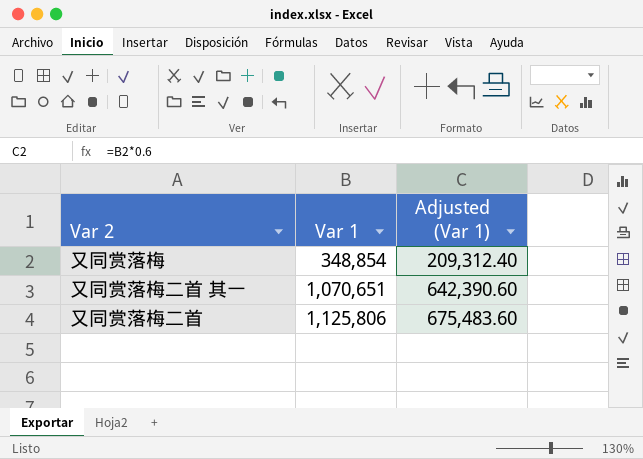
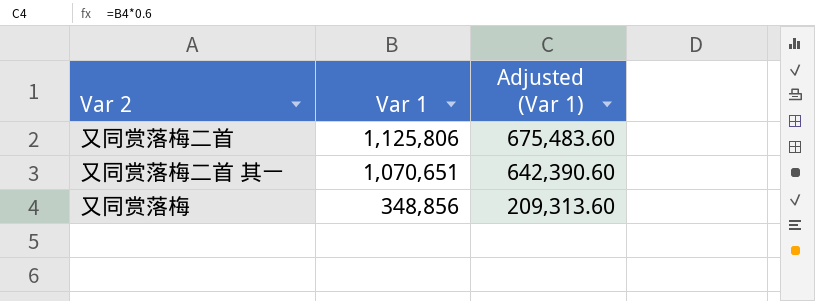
row order: Var 1 ascending -> Var 1 descending
又同赏落梅 | Var 1: 348,854 -> 348,856
又同赏落梅 | Adjusted (Var 1): 209,312.40 -> 209,313.60

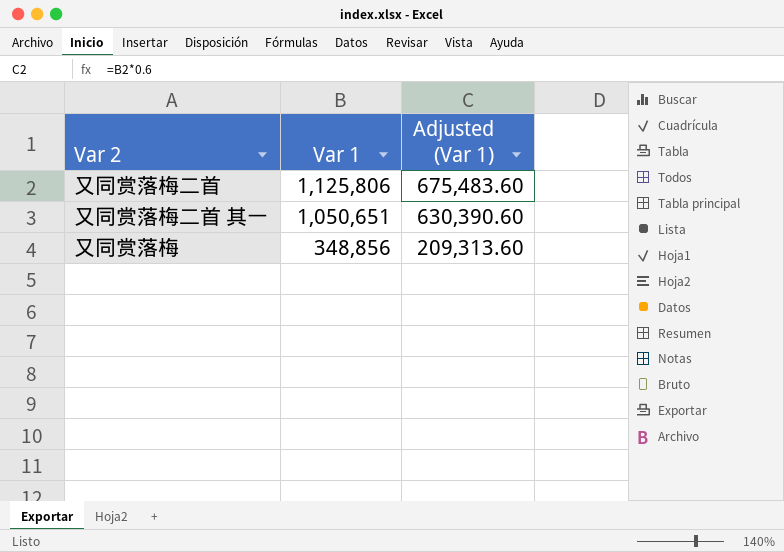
又同赏落梅二首 其一 | Var 1: 1,070,651 -> 1,050,651
又同赏落梅二首 其一 | Adjusted (Var 1): 642,390.60 -> 630,390.60

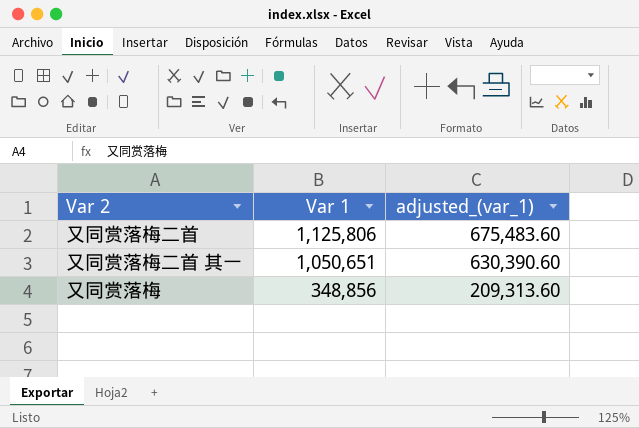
column name: Adjusted (Var 1) -> adjusted_(var_1)

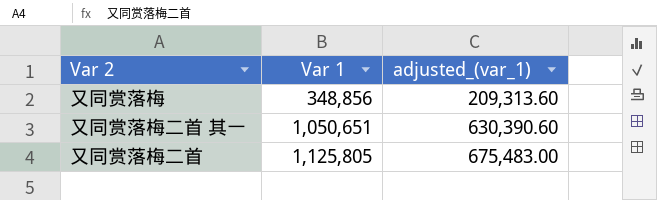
row order: Var 1 descending -> Var 1 ascending
又同赏落梅二首 | Var 1: 1,125,806 -> 1,125,805
又同赏落梅二首 | adjusted_(var_1): 675,483.60 -> 675,483.00

